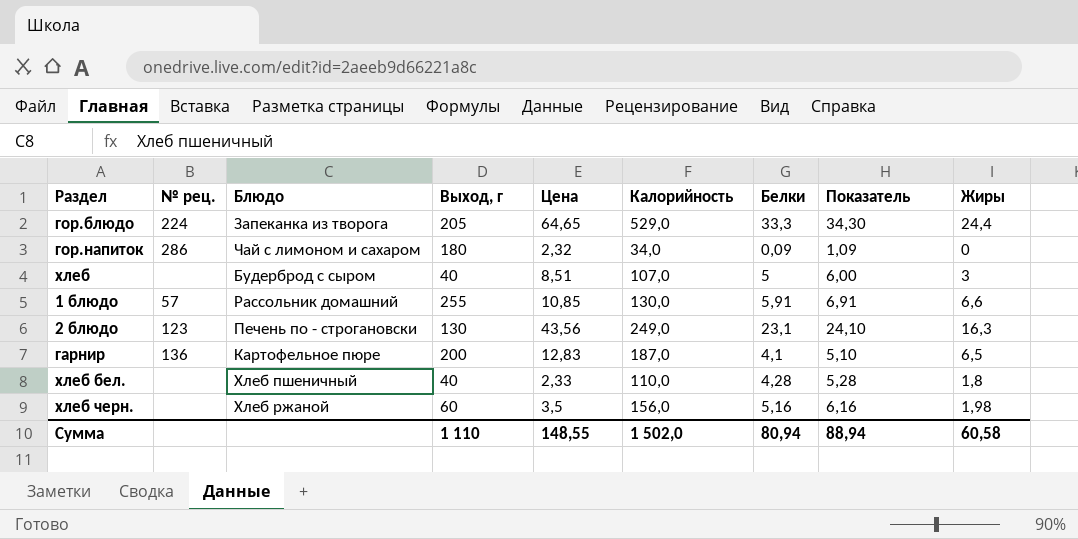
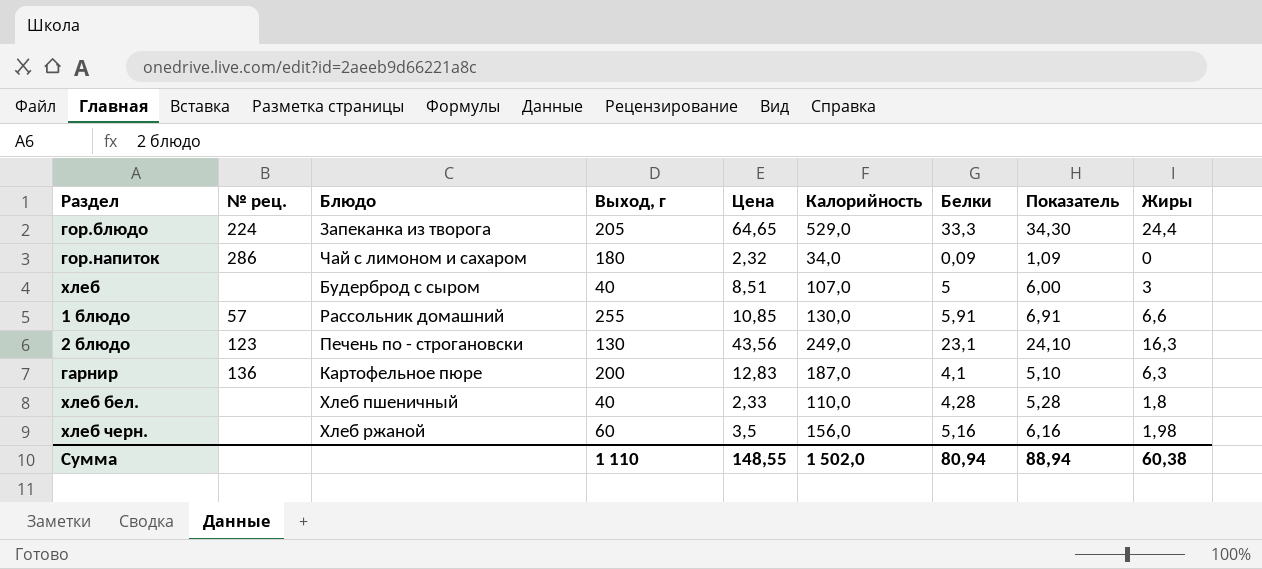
гарнир | Жиры: 6,5 -> 6,3
Сумма | Жиры: 60,58 -> 60,38

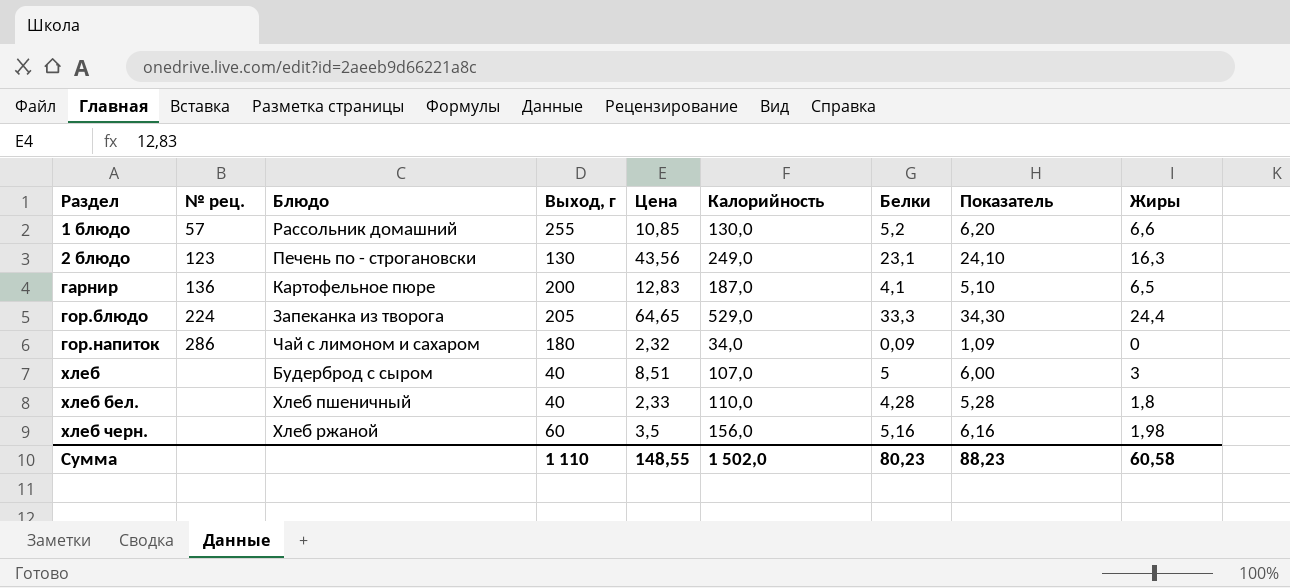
row order: none -> Раздел ascending
1 блюдо | Белки: 5,91 -> 5,2
1 блюдо | Показатель: 6,91 -> 6,20
гарнир | Жиры: 6,3 -> 6,5
Сумма | Белки: 80,94 -> 80,23
Сумма | Показатель: 88,94 -> 88,23
Сумма | Жиры: 60,38 -> 60,58

